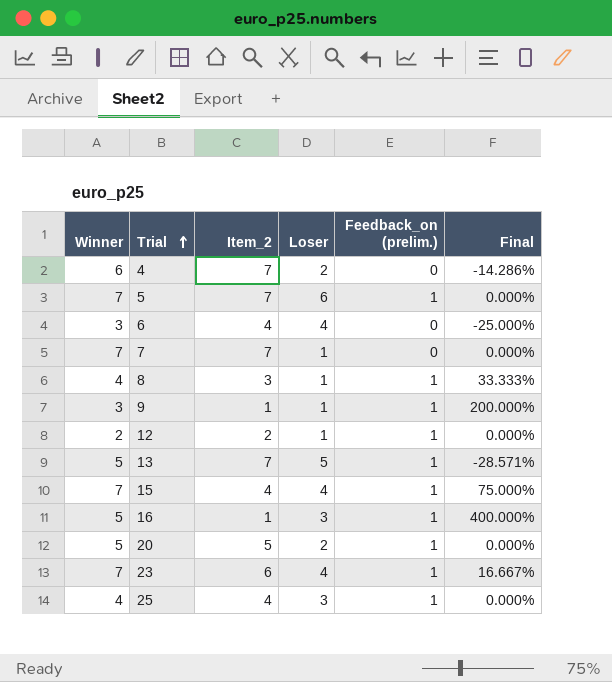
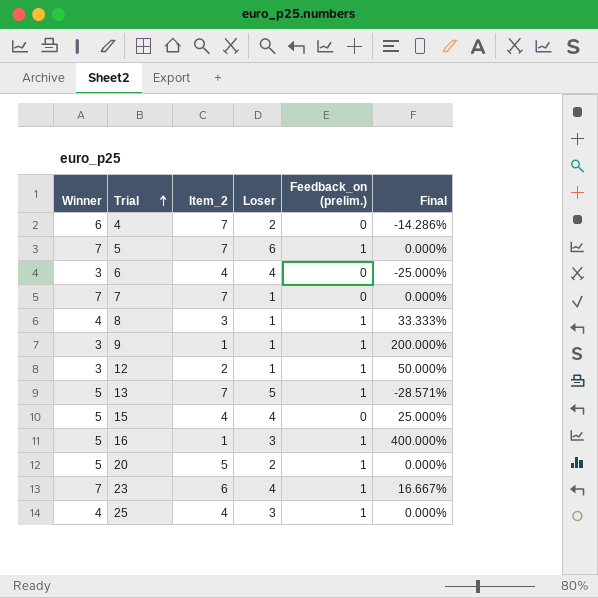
12 | Winner: 2 -> 3
12 | Final: 0.000% -> 50.000%
15 | Winner: 7 -> 5
15 | Feedback_on (prelim.): 1 -> 0
15 | Final: 75.000% -> 25.000%

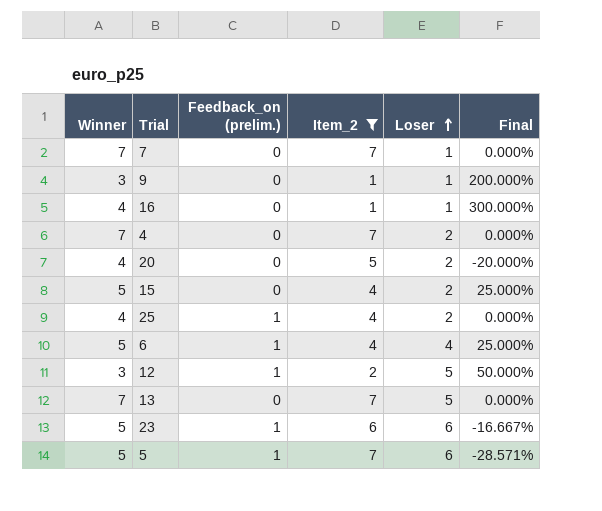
filter: none -> Item_2 != 3
row order: Trial ascending -> Loser ascending
column Feedback_on (prelim.) | position: 5 -> 3
9 | Feedback_on (prelim.): 1 -> 0
16 | Winner: 5 -> 4
16 | Feedback_on (prelim.): 1 -> 0
16 | Loser: 3 -> 1
16 | Final: 400.000% -> 300.000%
4 | Winner: 6 -> 7
4 | Final: -14.286% -> 0.000%
20 | Winner: 5 -> 4
20 | Feedback_on (prelim.): 1 -> 0
20 | Final: 0.000% -> -20.000%
15 | Loser: 4 -> 2
25 | Loser: 3 -> 2
6 | Winner: 3 -> 5
6 | Feedback_on (prelim.): 0 -> 1
6 | Final: -25.000% -> 25.000%
12 | Loser: 1 -> 5
13 | Winner: 5 -> 7
13 | Feedback_on (prelim.): 1 -> 0
13 | Final: -28.571% -> 0.000%
23 | Winner: 7 -> 5
23 | Loser: 4 -> 6
23 | Final: 16.667% -> -16.667%
5 | Winner: 7 -> 5
5 | Final: 0.000% -> -28.571%

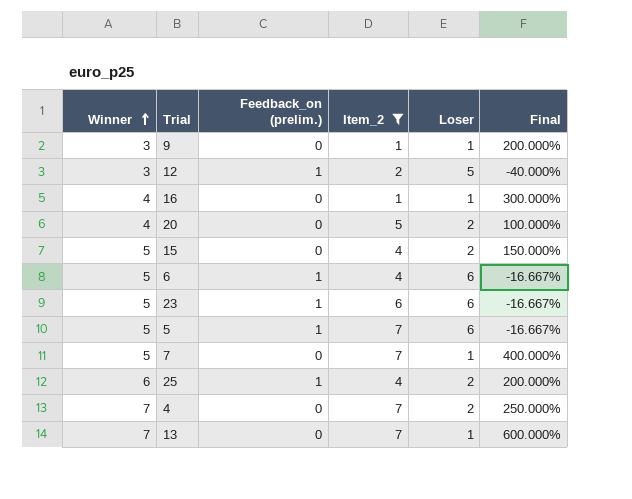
row order: Loser ascending -> Winner ascending
column Final | formula: ([Winner] - [Item_2]) / [Item_2] -> ([Winner] - [Loser]) / [Loser]
6 | Loser: 4 -> 6
7 | Winner: 7 -> 5
25 | Winner: 4 -> 6
13 | Loser: 5 -> 1

